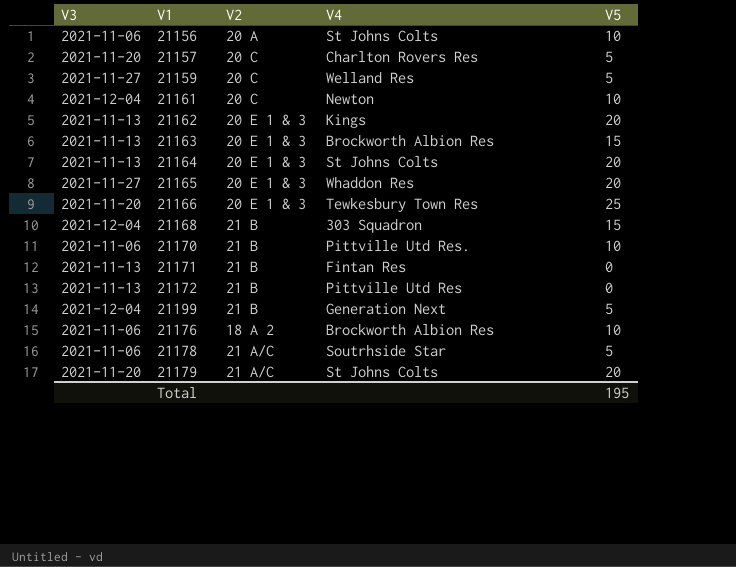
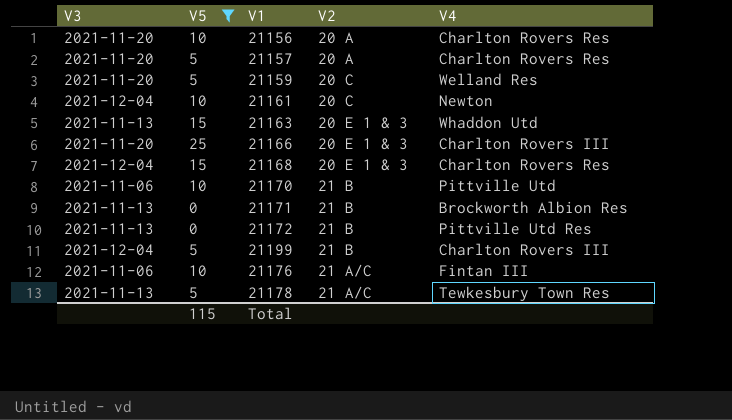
filter: none -> V5 != 20
column V5 | position: 5 -> 2
21156 | V3: 2021-11-06 -> 2021-11-20
21156 | V4: St Johns Colts -> Charlton Rovers Res
21157 | V2: 20 C -> 20 A
21159 | V3: 2021-11-27 -> 2021-11-20
21163 | V4: Brockworth Albion Res -> Whaddon Utd
21166 | V4: Tewkesbury Town Res -> Charlton Rovers III
21168 | V2: 21 B -> 20 E 1 & 3
21168 | V4: 303 Squadron -> Charlton Rovers Res
21170 | V4: Pittville Utd Res. -> Pittville Utd
21171 | V4: Fintan Res -> Brockworth Albion Res
21199 | V4: Generation Next -> Charlton Rovers III
21176 | V2: 18 A 2 -> 21 A/C
21176 | V4: Brockworth Albion Res -> Fintan III
21178 | V3: 2021-11-06 -> 2021-11-13
21178 | V4: Soutrhside Star -> Tewkesbury Town Res
Total | V5: 195 -> 115

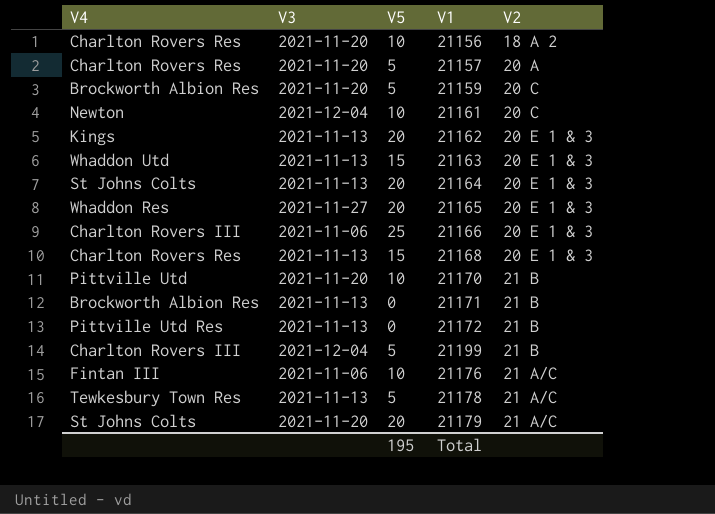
filter: V5 != 20 -> none
column V4 | position: 5 -> 1
21156 | V2: 20 A -> 18 A 2
21159 | V4: Welland Res -> Brockworth Albion Res
21166 | V3: 2021-11-20 -> 2021-11-06
21168 | V3: 2021-12-04 -> 2021-11-13
21170 | V3: 2021-11-06 -> 2021-11-20
Total | V5: 115 -> 195

